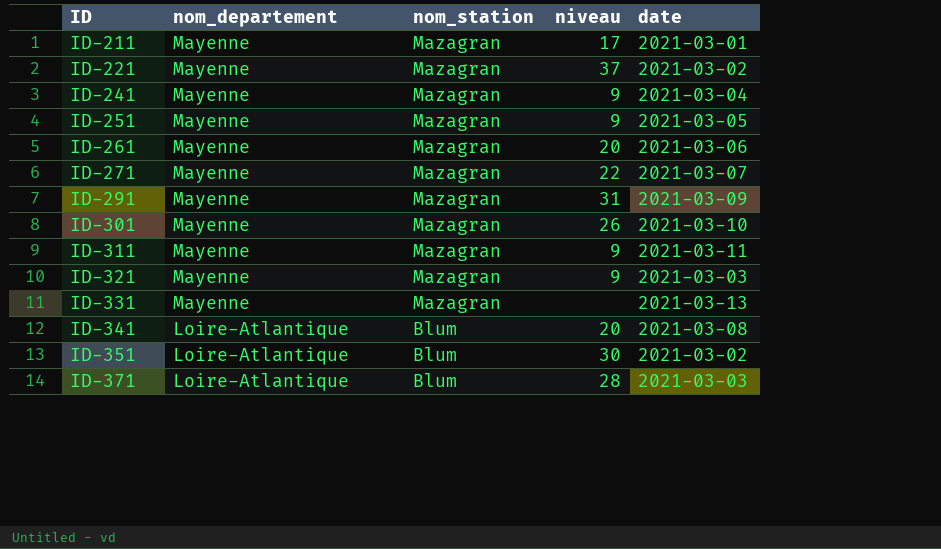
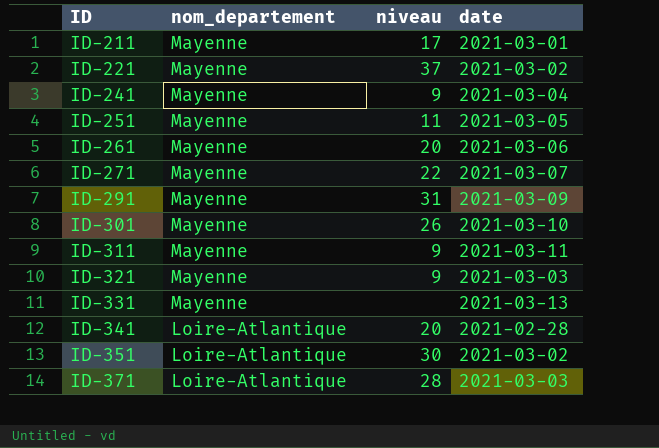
column nom_station | position: 3 -> none
ID-251 | niveau: 9 -> 11
ID-341 | date: 2021-03-08 -> 2021-02-28

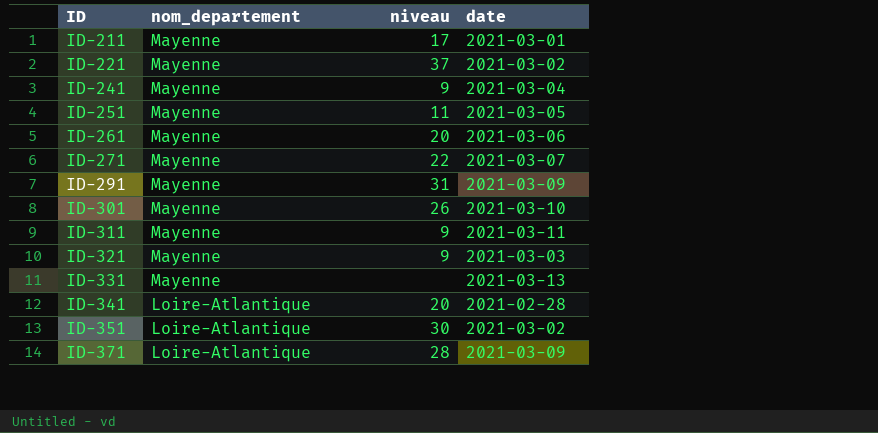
ID-371 | date: 2021-03-03 -> 2021-03-09

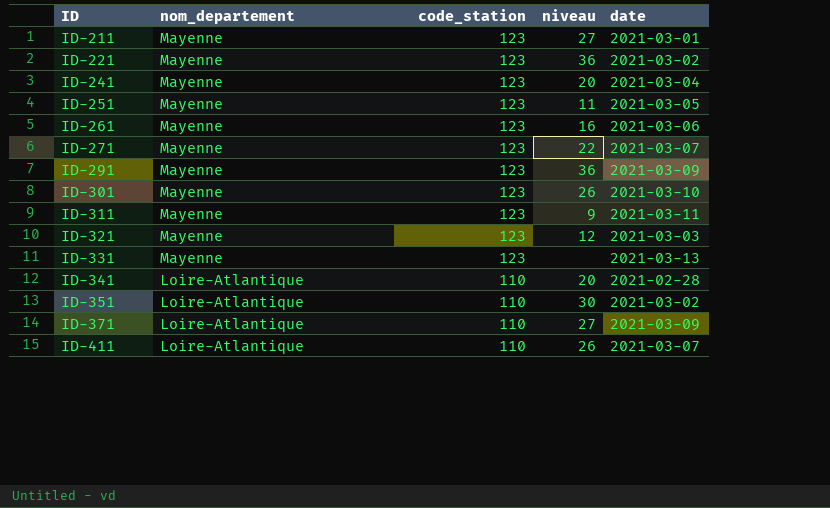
column code_station | position: none -> 3
ID-211 | niveau: 17 -> 27
ID-221 | niveau: 37 -> 36
ID-241 | niveau: 9 -> 20
ID-261 | niveau: 20 -> 16
ID-291 | niveau: 31 -> 36
ID-321 | niveau: 9 -> 12
ID-371 | niveau: 28 -> 27
row ID-411: none -> Loire-Atlantique | 110 | 26 | 2021-03-07

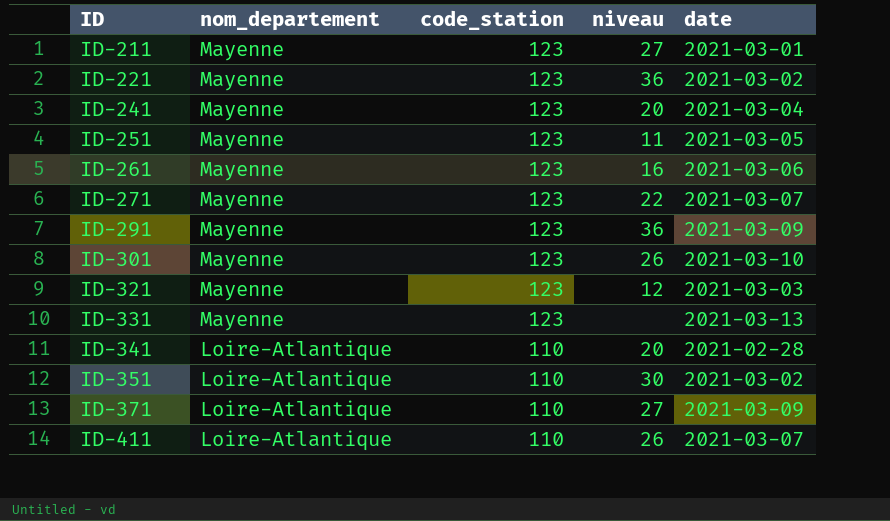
row ID-311: Mayenne | 123 | 9 | 2021-03-11 -> none

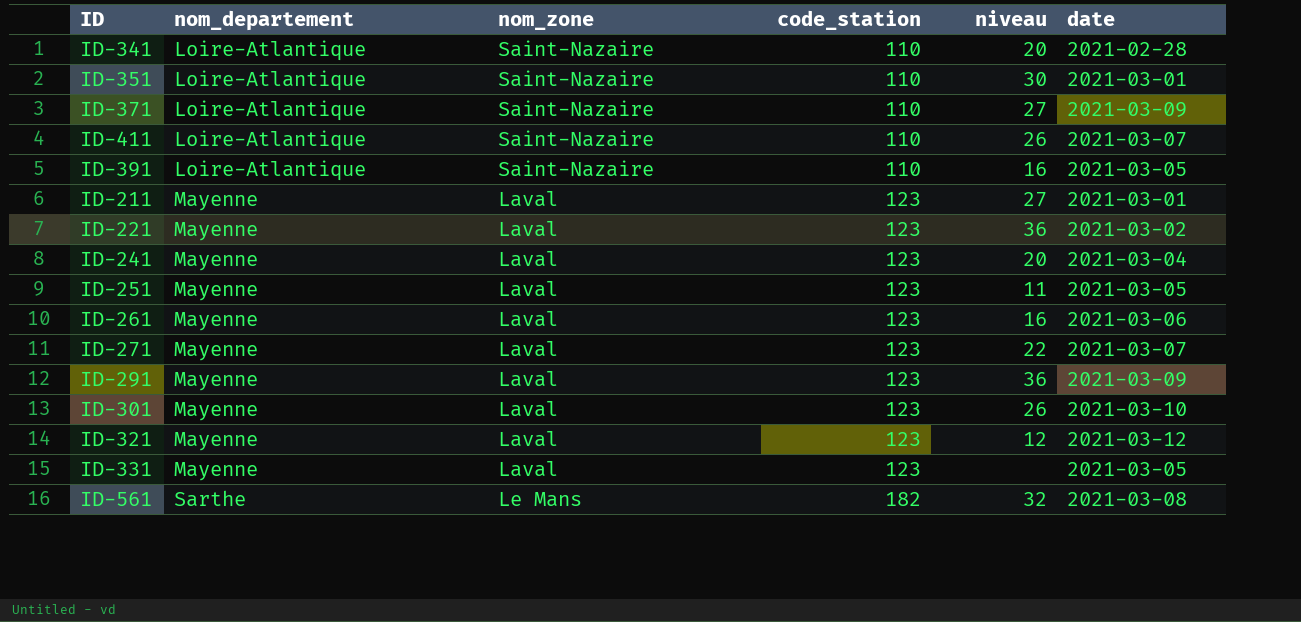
row order: ID ascending -> nom_departement ascending
column nom_zone | position: none -> 3
ID-351 | date: 2021-03-02 -> 2021-03-01
row ID-391: none -> Loire-Atlantique | Saint-Nazaire | 110 | 16 | 2021-03-05
ID-321 | date: 2021-03-03 -> 2021-03-12
ID-331 | date: 2021-03-13 -> 2021-03-05
row ID-561: none -> Sarthe | Le Mans | 182 | 32 | 2021-03-08

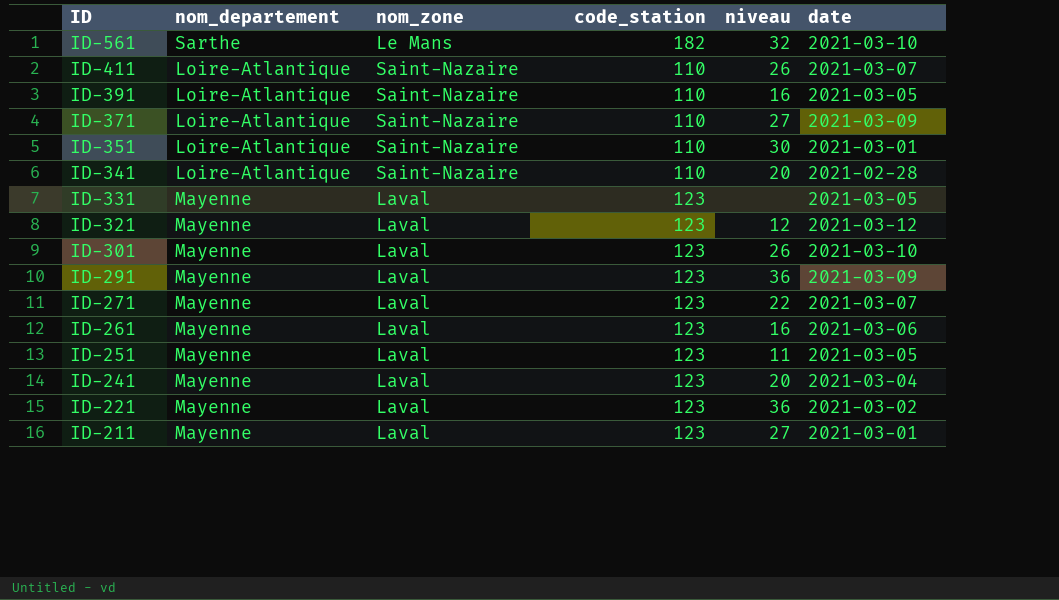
row order: nom_departement ascending -> ID descending
ID-561 | date: 2021-03-08 -> 2021-03-10

